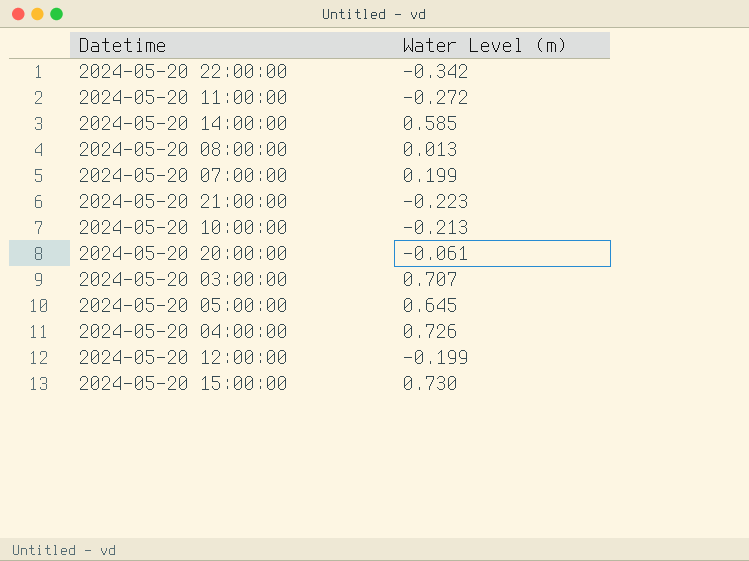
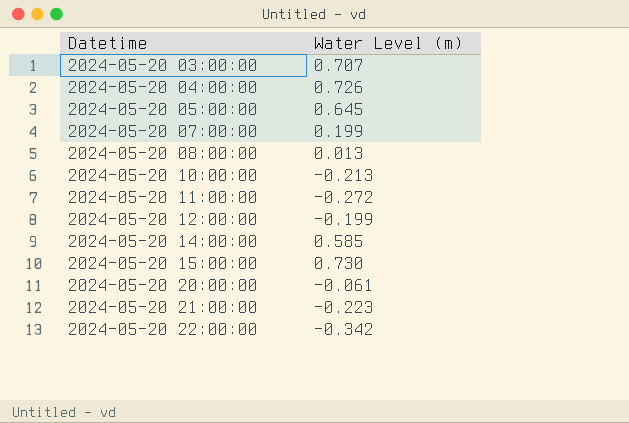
row order: none -> Datetime ascending

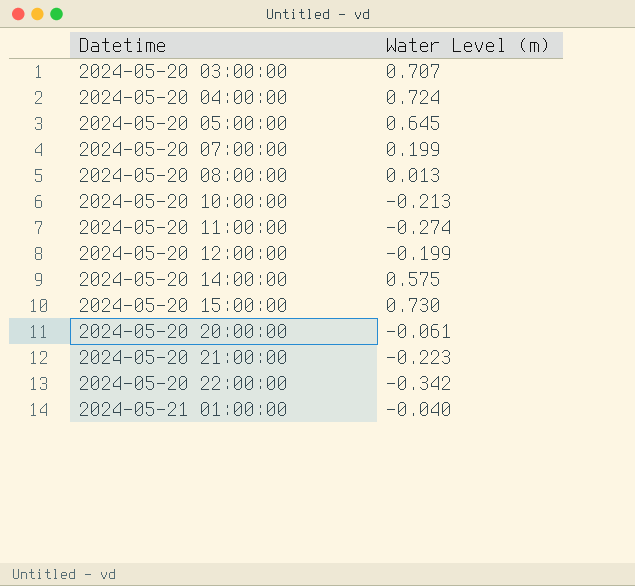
2024-05-20 04:00:00 | Water Level (m): 0.726 -> 0.724
2024-05-20 11:00:00 | Water Level (m): -0.272 -> -0.274
2024-05-20 14:00:00 | Water Level (m): 0.585 -> 0.575
row 2024-05-21 01:00:00: none -> -0.040

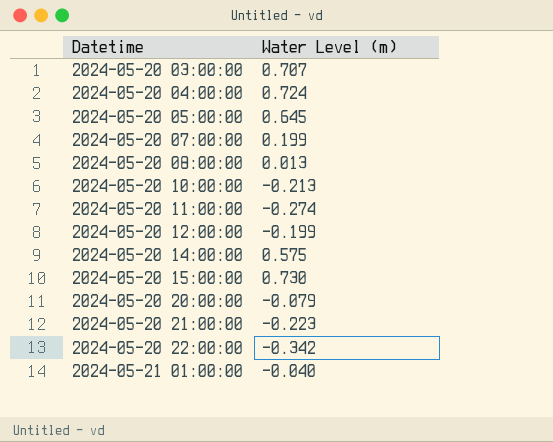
2024-05-20 20:00:00 | Water Level (m): -0.061 -> -0.079

